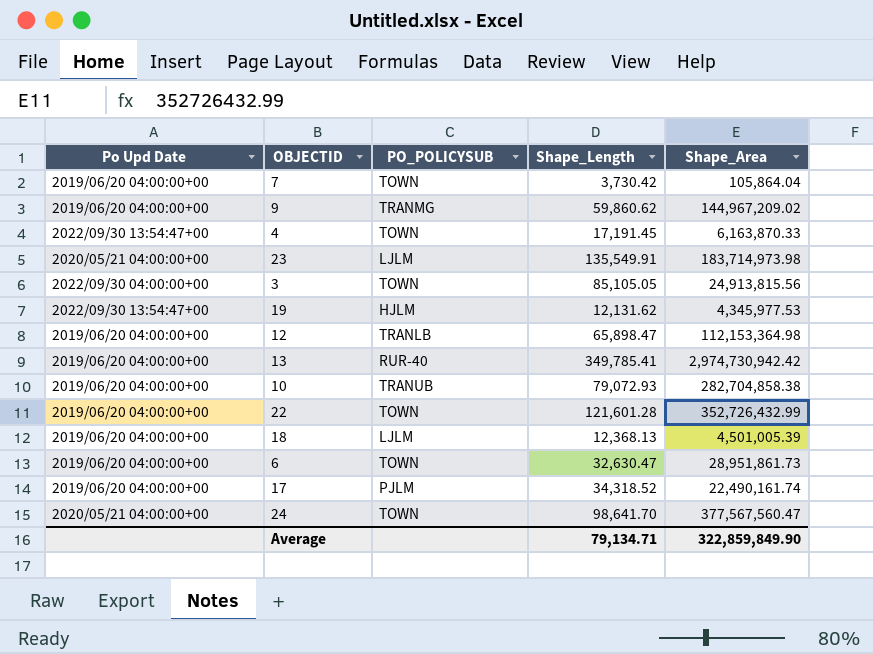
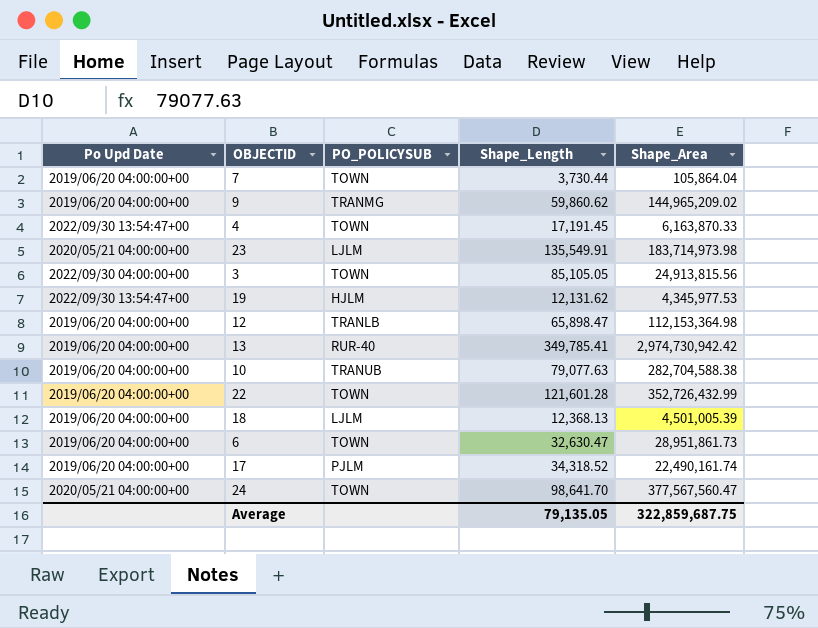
7 | Shape_Length: 3,730.42 -> 3,730.44
9 | Shape_Area: 144,967,209.02 -> 144,965,209.02
10 | Shape_Length: 79,072.93 -> 79,077.63
10 | Shape_Area: 282,704,858.38 -> 282,704,588.38
Average | Shape_Length: 79,134.71 -> 79,135.05
Average | Shape_Area: 322,859,849.90 -> 322,859,687.75

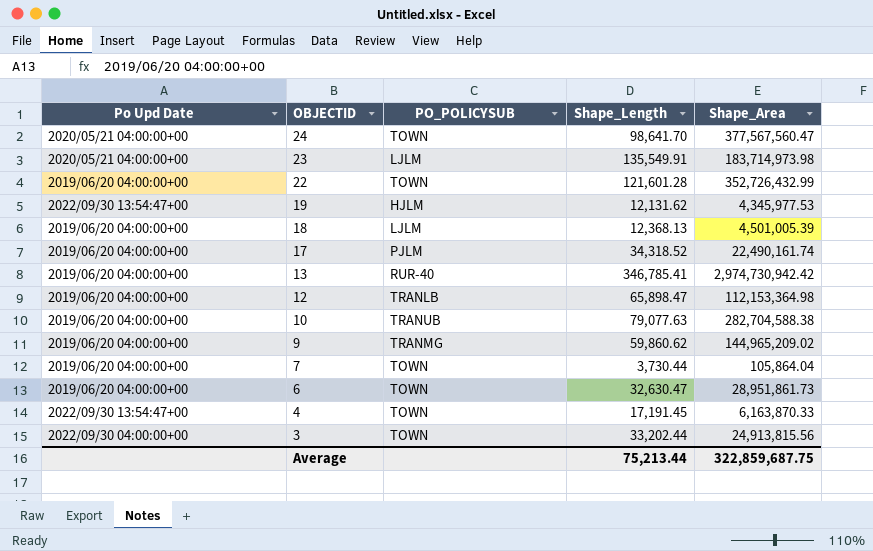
row order: none -> OBJECTID descending
13 | Shape_Length: 349,785.41 -> 346,785.41
3 | Shape_Length: 85,105.05 -> 33,202.44
Average | Shape_Length: 79,135.05 -> 75,213.44

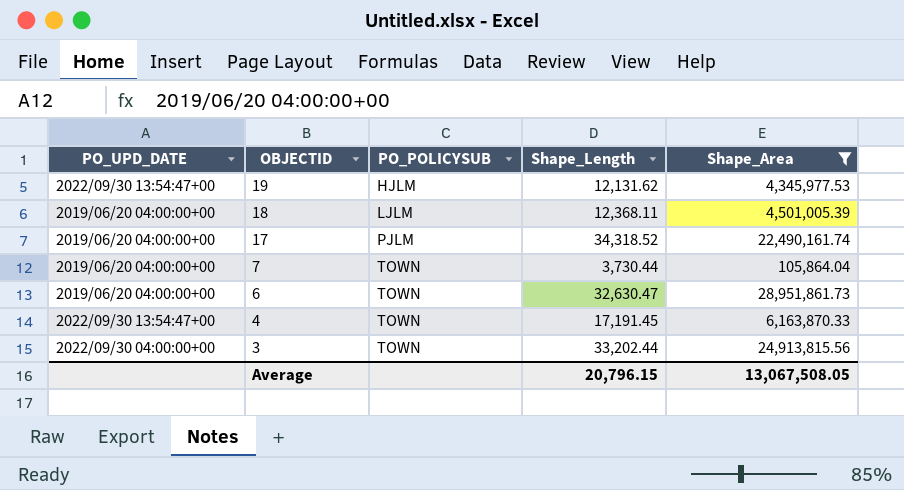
filter: none -> Shape_Area <= 28,951,861.73
column name: Po Upd Date -> PO_UPD_DATE
18 | Shape_Length: 12,368.13 -> 12,368.11
Average | Shape_Length: 75,213.44 -> 20,796.15
Average | Shape_Area: 322,859,687.75 -> 13,067,508.05

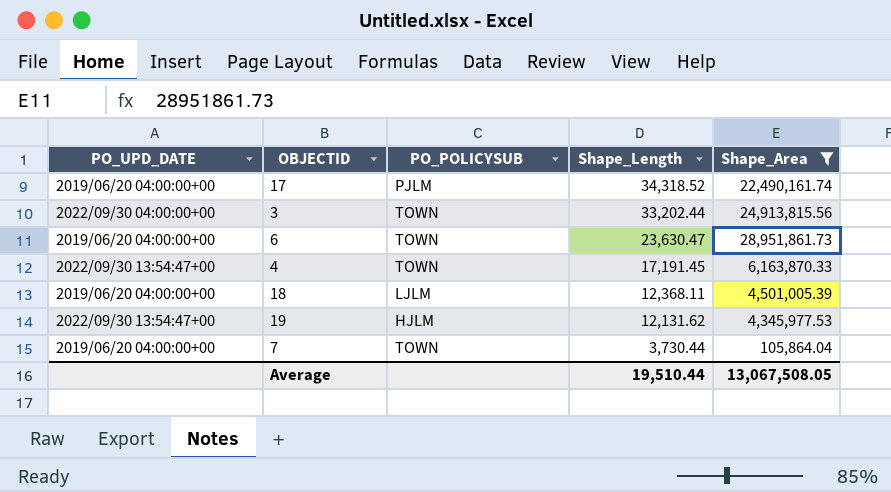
row order: OBJECTID descending -> Shape_Length descending
6 | Shape_Length: 32,630.47 -> 23,630.47
Average | Shape_Length: 20,796.15 -> 19,510.44

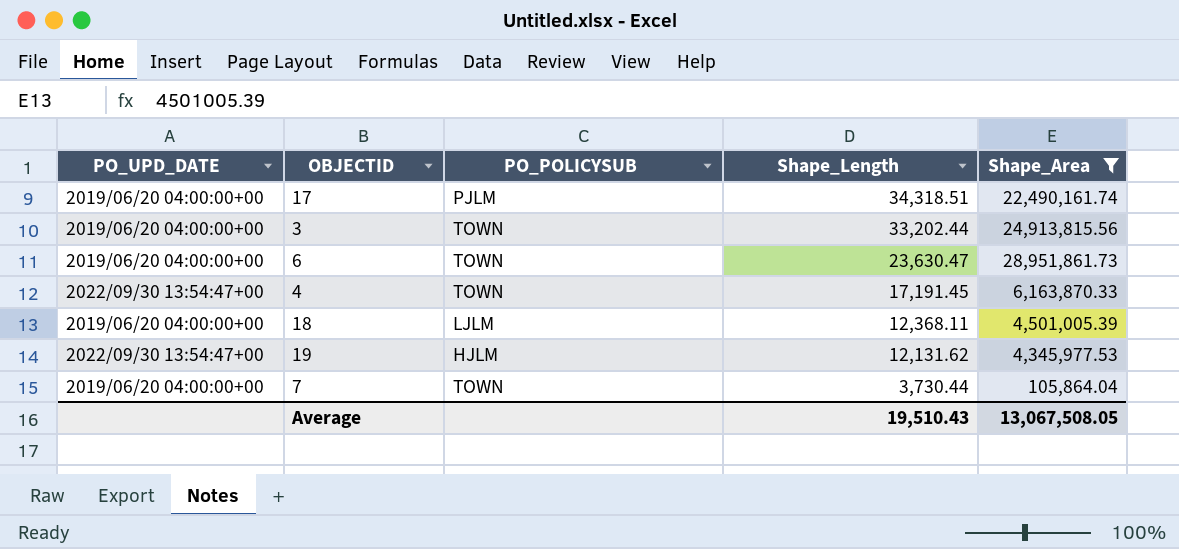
17 | Shape_Length: 34,318.52 -> 34,318.51
3 | PO_UPD_DATE: 2022/09/30 04:00:00+00 -> 2019/06/20 04:00:00+00
Average | Shape_Length: 19,510.44 -> 19,510.43

